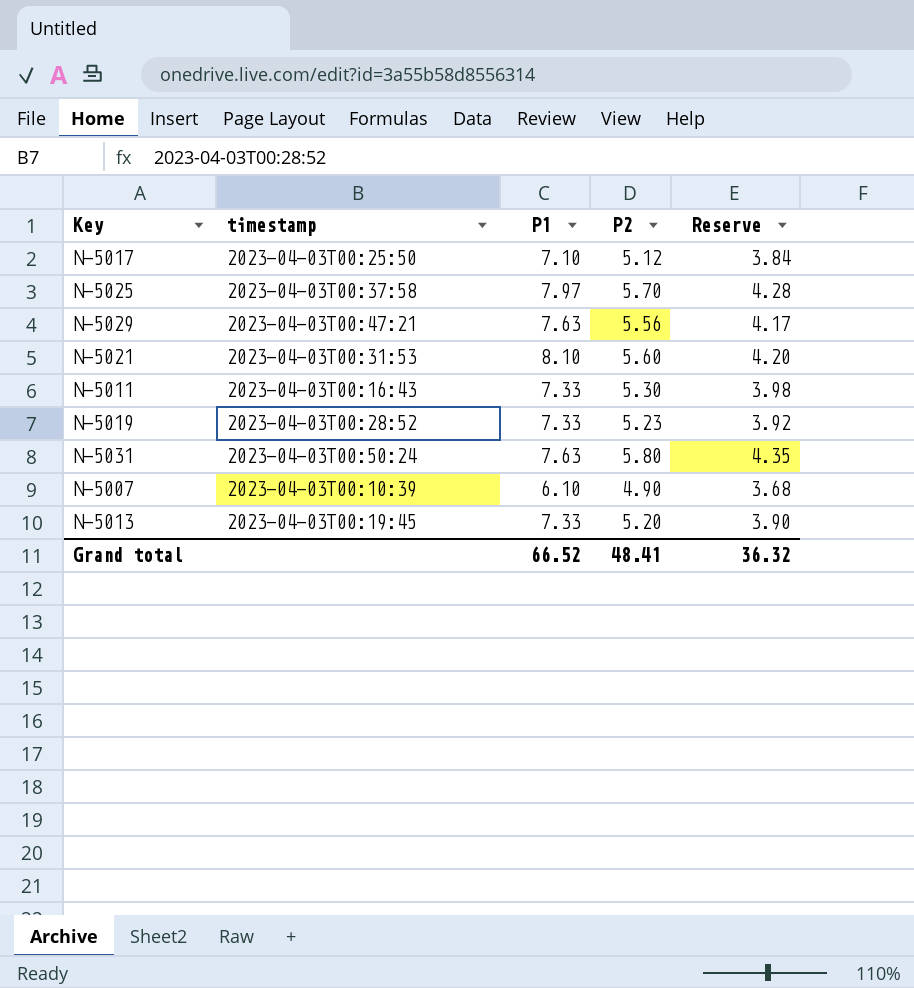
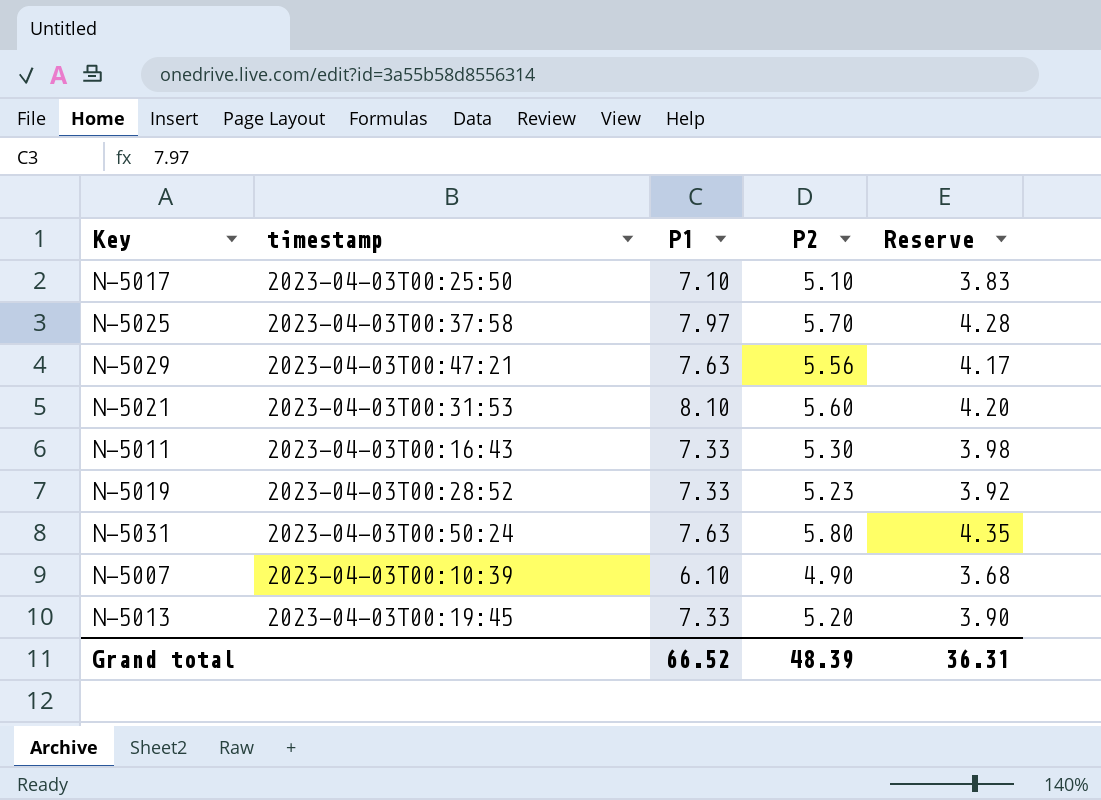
N-5017 | P2: 5.12 -> 5.10
N-5017 | Reserve: 3.84 -> 3.83
Grand total | P2: 48.41 -> 48.39
Grand total | Reserve: 36.32 -> 36.31

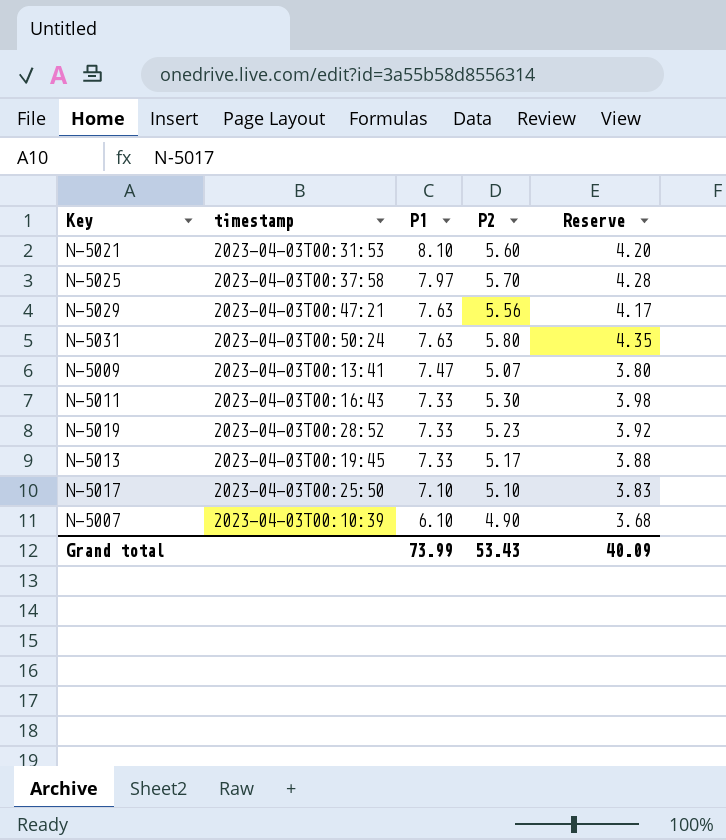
row order: none -> P1 descending
row N-5009: none -> 2023-04-03T00:13:41 | 7.47 | 5.07 | 3.80
N-5013 | P2: 5.20 -> 5.17
N-5013 | Reserve: 3.90 -> 3.88
Grand total | P1: 66.52 -> 73.99
Grand total | P2: 48.39 -> 53.43
Grand total | Reserve: 36.31 -> 40.09

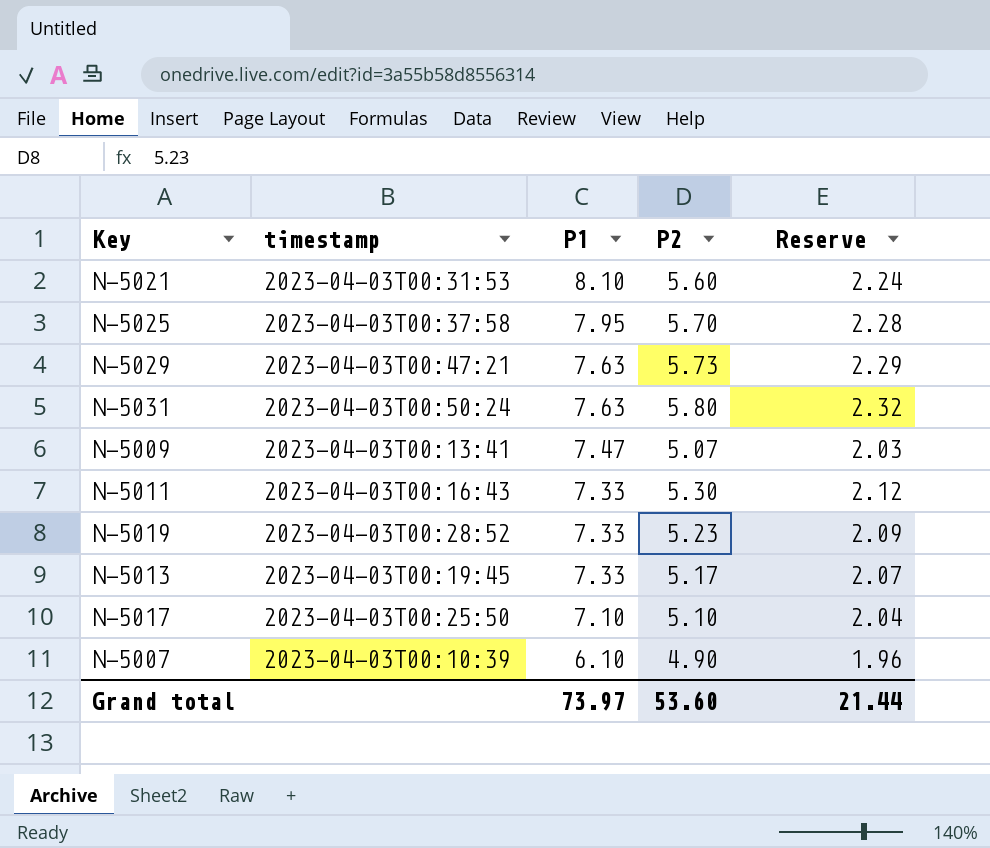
column Reserve | formula: [P2] * 0.75 -> [P2] * 0.4
N-5025 | P1: 7.97 -> 7.95
N-5029 | P2: 5.56 -> 5.73
Grand total | P1: 73.99 -> 73.97
Grand total | P2: 53.43 -> 53.60
Grand total | Reserve: 40.09 -> 21.44

